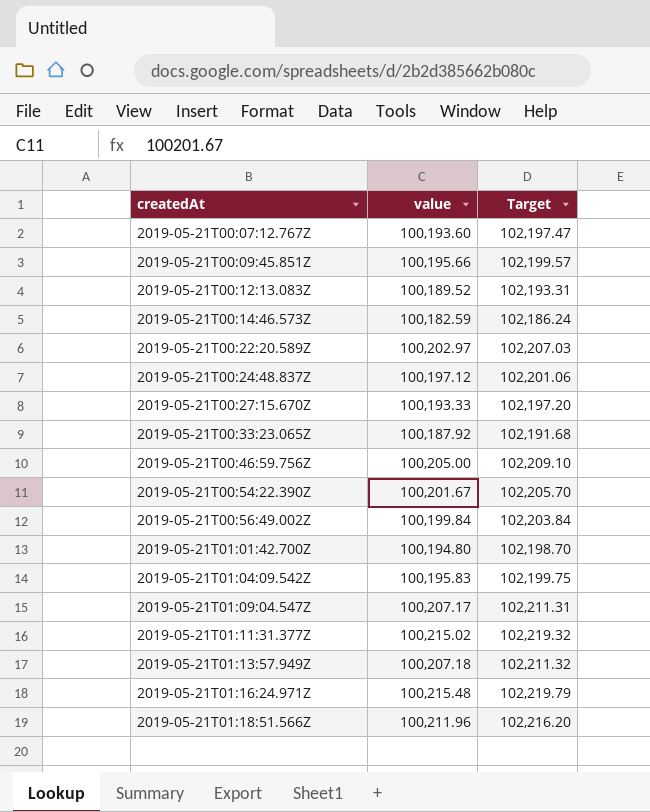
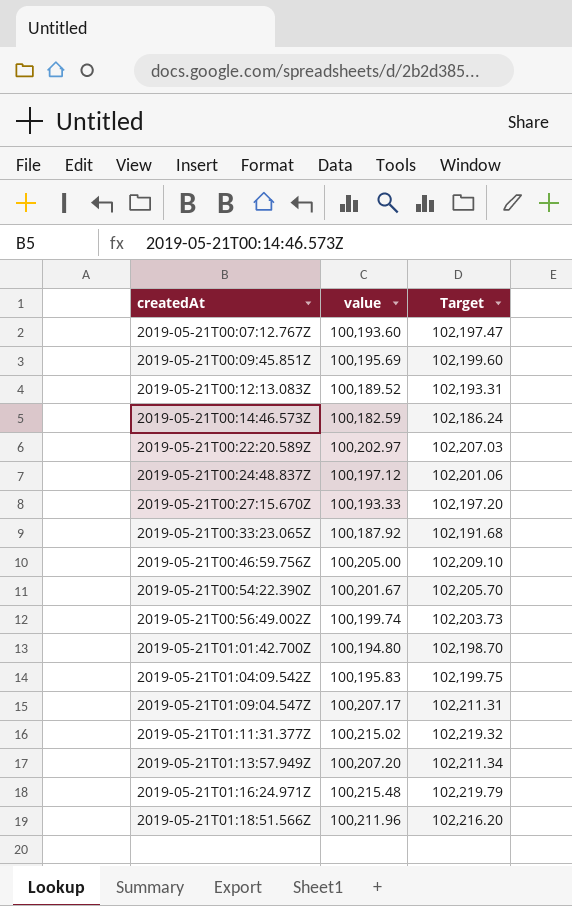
2019-05-21T00:09:45.851Z | value: 100,195.66 -> 100,195.69
2019-05-21T00:09:45.851Z | Target: 102,199.57 -> 102,199.60
2019-05-21T00:56:49.002Z | value: 100,199.84 -> 100,199.74
2019-05-21T00:56:49.002Z | Target: 102,203.84 -> 102,203.73
2019-05-21T01:13:57.949Z | value: 100,207.18 -> 100,207.20
2019-05-21T01:13:57.949Z | Target: 102,211.32 -> 102,211.34

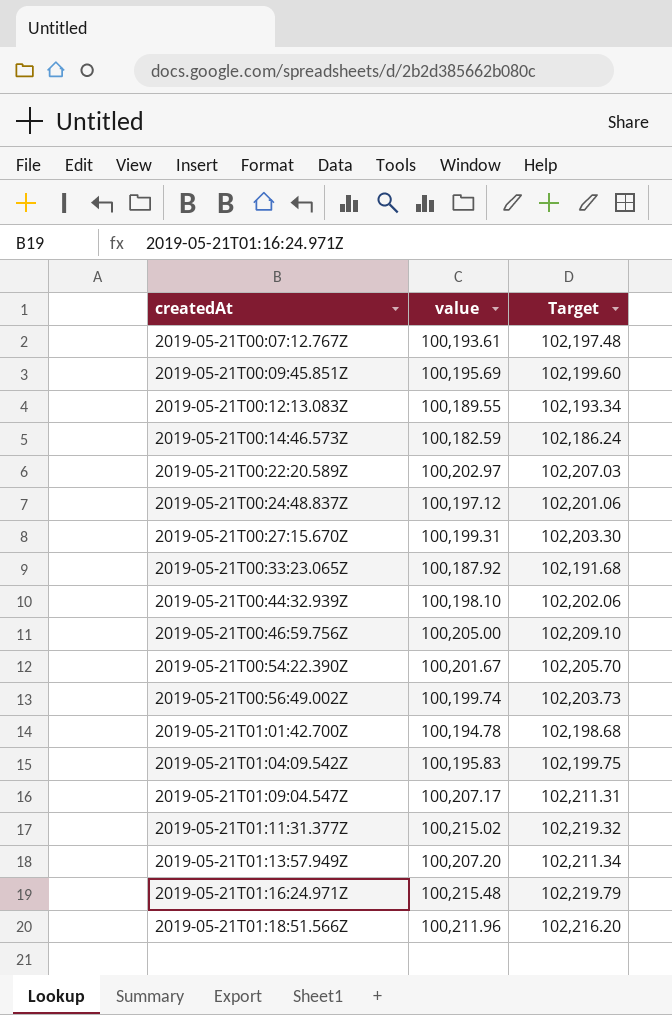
2019-05-21T00:07:12.767Z | value: 100,193.60 -> 100,193.61
2019-05-21T00:07:12.767Z | Target: 102,197.47 -> 102,197.48
2019-05-21T00:12:13.083Z | value: 100,189.52 -> 100,189.55
2019-05-21T00:12:13.083Z | Target: 102,193.31 -> 102,193.34
2019-05-21T00:27:15.670Z | value: 100,193.33 -> 100,199.31
2019-05-21T00:27:15.670Z | Target: 102,197.20 -> 102,203.30
row 2019-05-21T00:44:32.939Z: none -> 100,198.10 | 102,202.06
2019-05-21T01:01:42.700Z | value: 100,194.80 -> 100,194.78
2019-05-21T01:01:42.700Z | Target: 102,198.70 -> 102,198.68

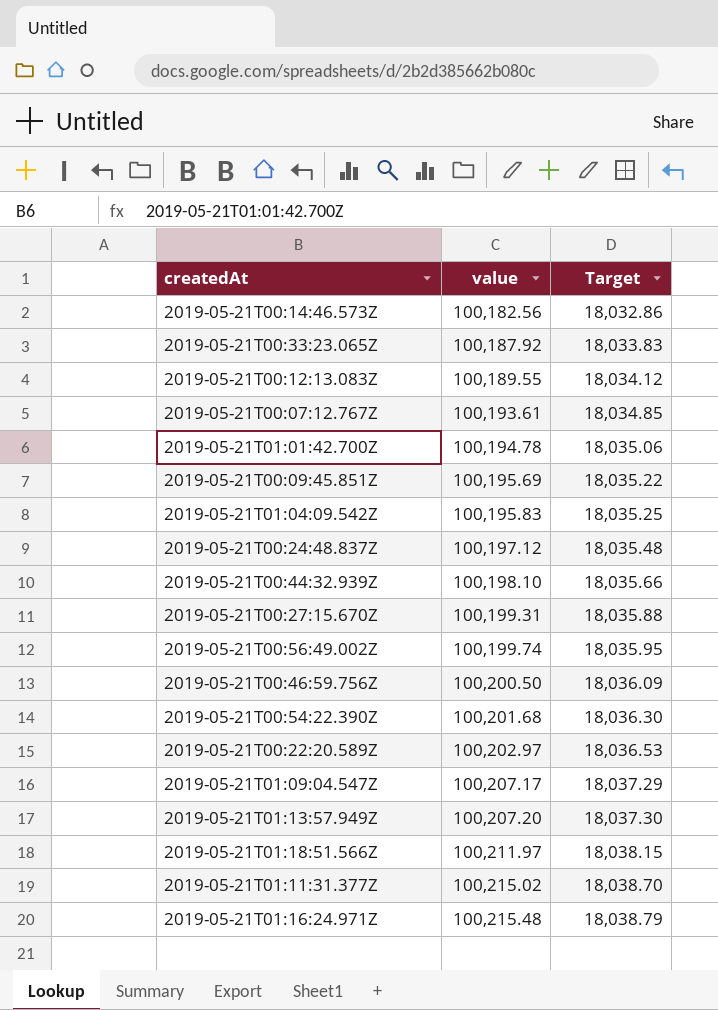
row order: createdAt ascending -> value ascending
column Target | formula: [value] * 1.02 -> [value] * 0.18
2019-05-21T00:14:46.573Z | value: 100,182.59 -> 100,182.56
2019-05-21T00:46:59.756Z | value: 100,205.00 -> 100,200.50
2019-05-21T00:54:22.390Z | value: 100,201.67 -> 100,201.68
2019-05-21T01:18:51.566Z | value: 100,211.96 -> 100,211.97

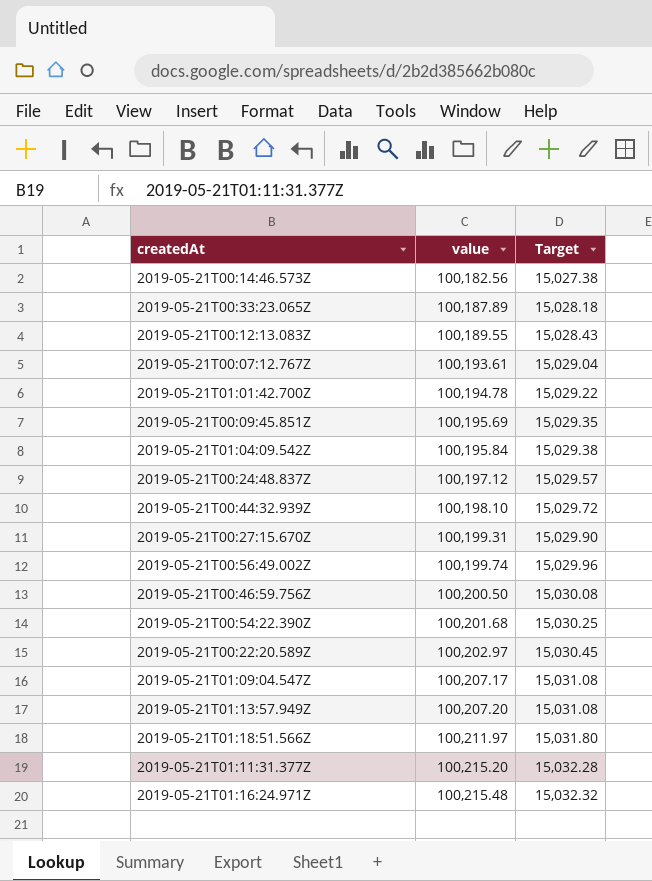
column Target | formula: [value] * 0.18 -> [value] * 0.15
2019-05-21T00:33:23.065Z | value: 100,187.92 -> 100,187.89
2019-05-21T01:04:09.542Z | value: 100,195.83 -> 100,195.84
2019-05-21T01:11:31.377Z | value: 100,215.02 -> 100,215.20

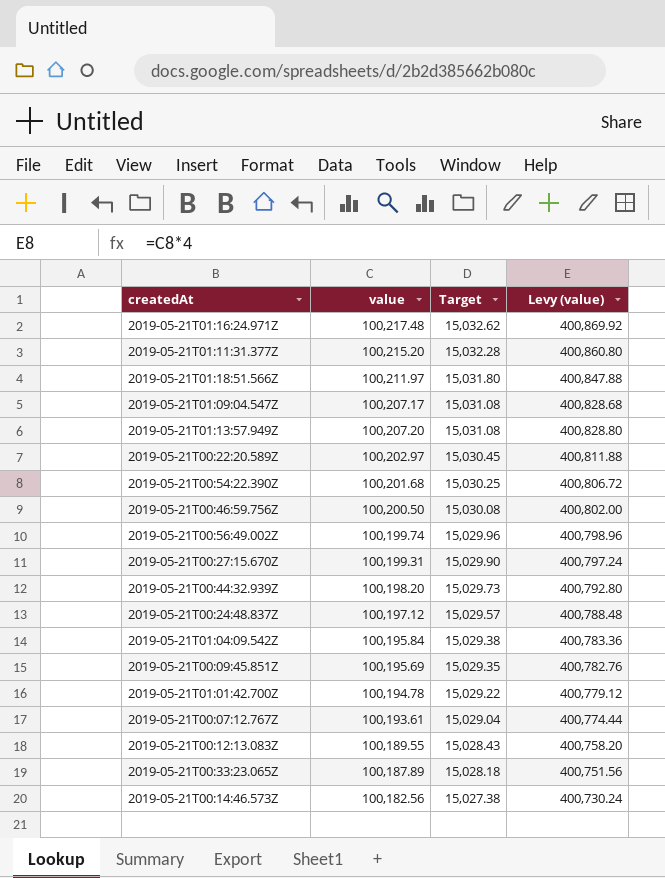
row order: value ascending -> Target descending
column Levy (value) | formula: none -> [value] * 4
2019-05-21T01:16:24.971Z | value: 100,215.48 -> 100,217.48
2019-05-21T01:16:24.971Z | Target: 15,032.32 -> 15,032.62
2019-05-21T00:44:32.939Z | value: 100,198.10 -> 100,198.20
2019-05-21T00:44:32.939Z | Target: 15,029.72 -> 15,029.73

